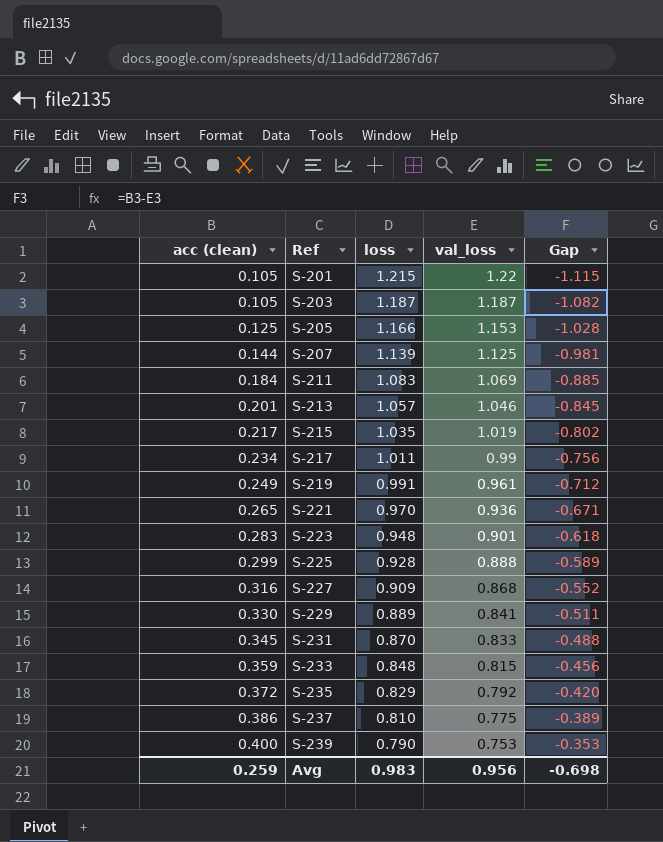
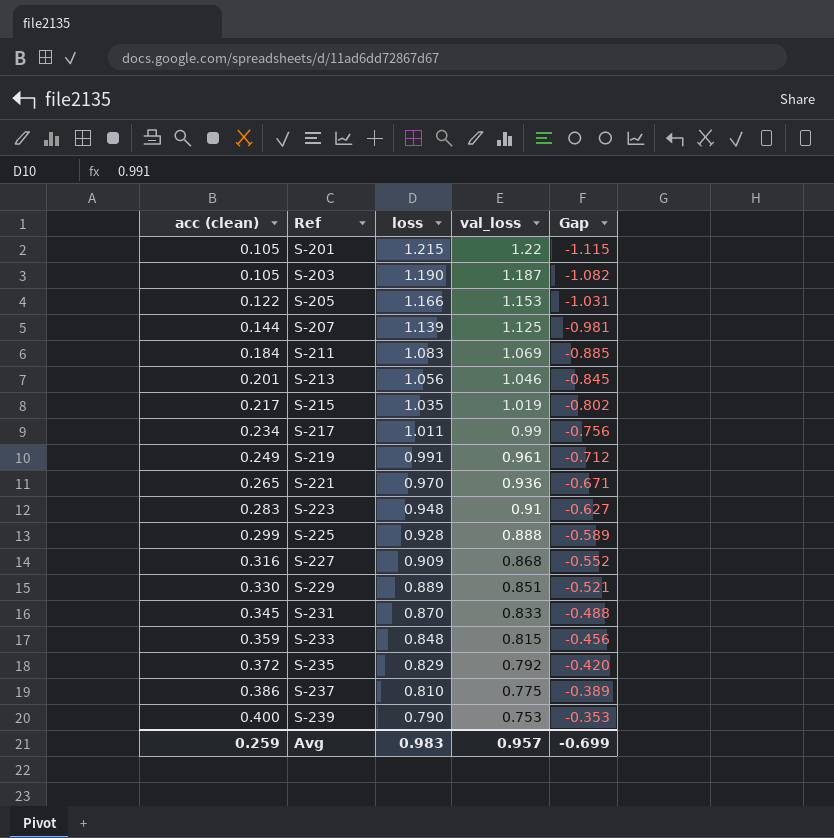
S-203 | loss: 1.187 -> 1.190
S-205 | acc (clean): 0.125 -> 0.122
S-205 | Gap: -1.028 -> -1.031
S-213 | loss: 1.057 -> 1.056
S-223 | val_loss: 0.901 -> 0.91
S-223 | Gap: -0.618 -> -0.627
S-229 | val_loss: 0.841 -> 0.851
S-229 | Gap: -0.511 -> -0.521
Avg | val_loss: 0.956 -> 0.957
Avg | Gap: -0.698 -> -0.699

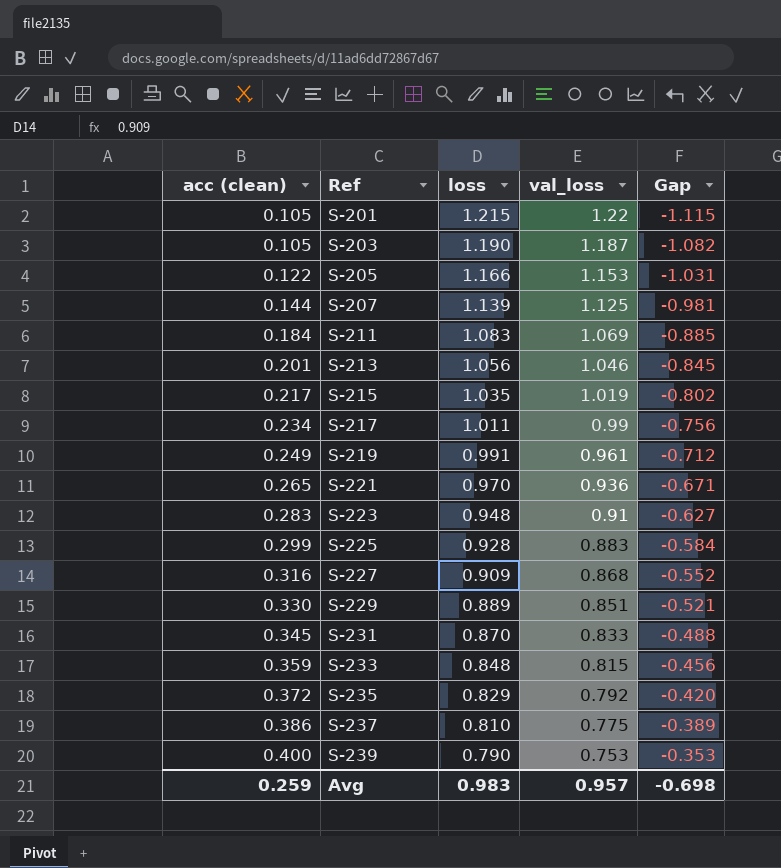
S-225 | val_loss: 0.888 -> 0.883
S-225 | Gap: -0.589 -> -0.584
Avg | Gap: -0.699 -> -0.698

